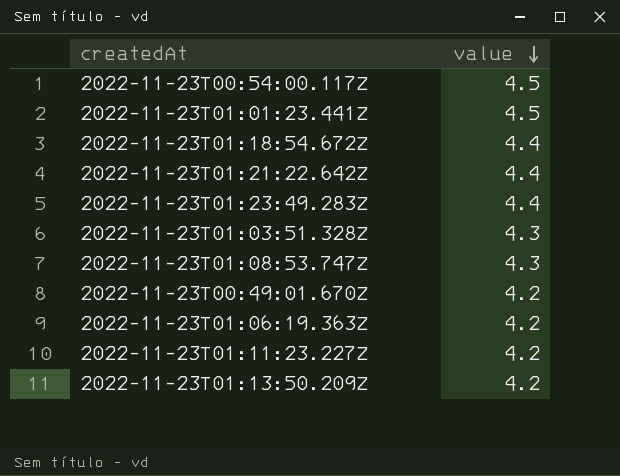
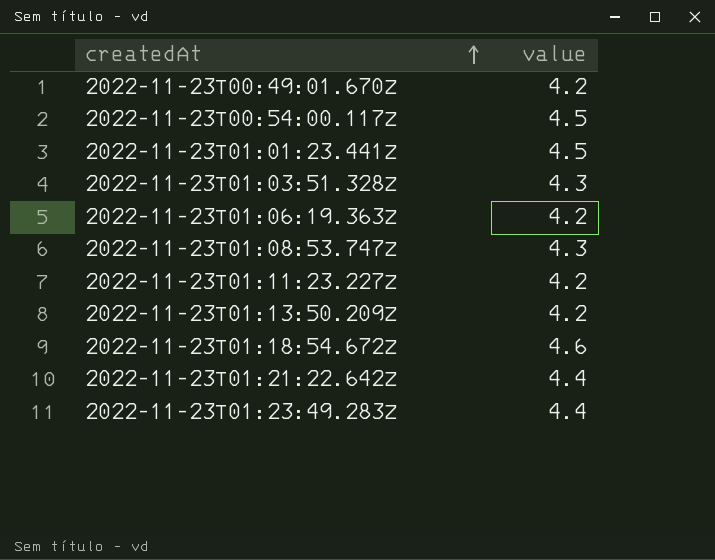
row order: value descending -> createdAt ascending
2022-11-23T01:18:54.672Z | value: 4.4 -> 4.6

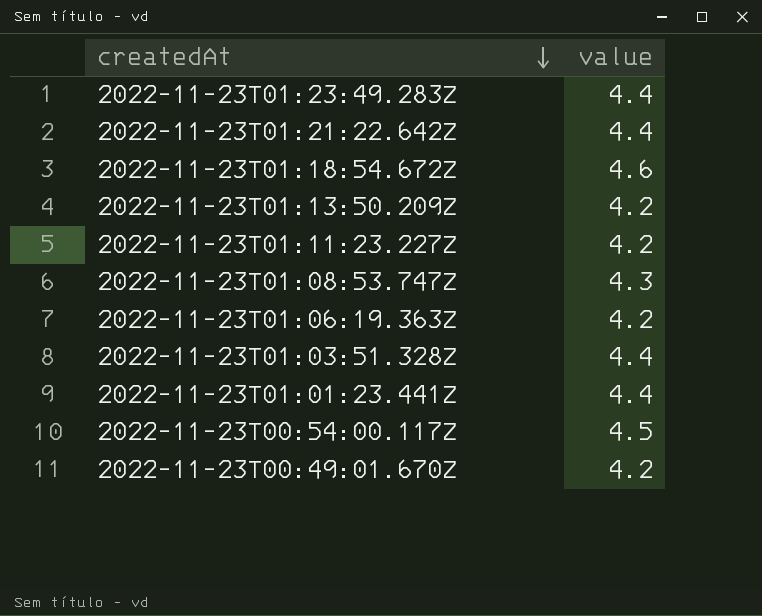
row order: createdAt ascending -> createdAt descending
2022-11-23T01:03:51.328Z | value: 4.3 -> 4.4
2022-11-23T01:01:23.441Z | value: 4.5 -> 4.4

